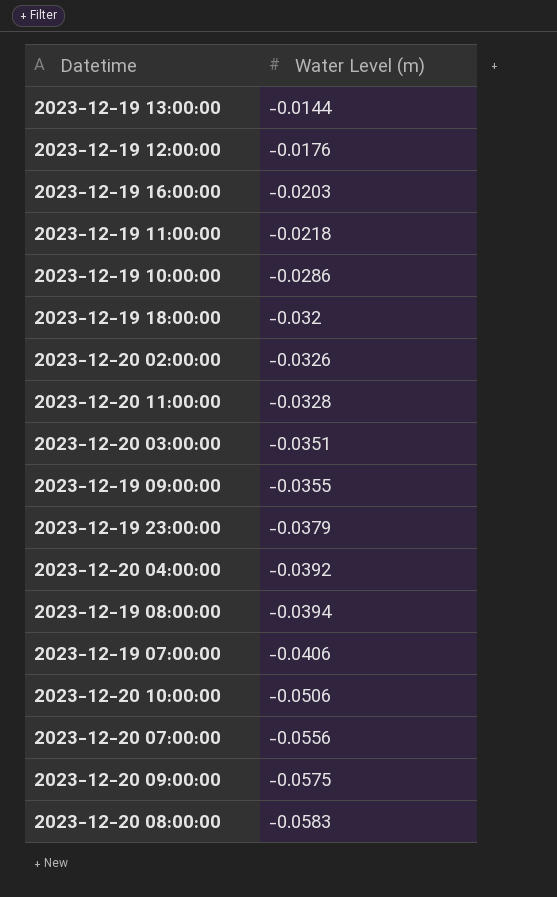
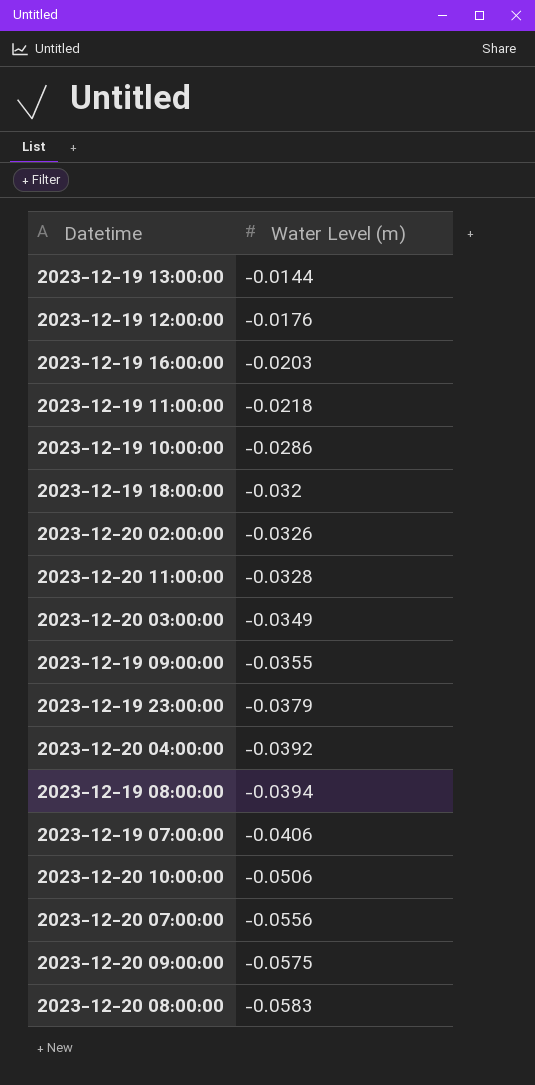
2023-12-20 03:00:00 | Water Level (m): -0.0351 -> -0.0349

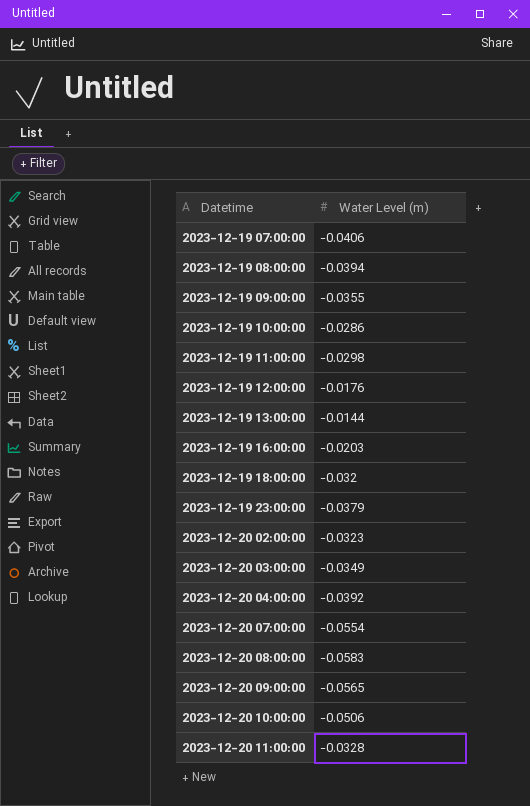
row order: Water Level (m) descending -> Datetime ascending
2023-12-19 11:00:00 | Water Level (m): -0.0218 -> -0.0298
2023-12-20 02:00:00 | Water Level (m): -0.0326 -> -0.0323
2023-12-20 07:00:00 | Water Level (m): -0.0556 -> -0.0554
2023-12-20 09:00:00 | Water Level (m): -0.0575 -> -0.0565

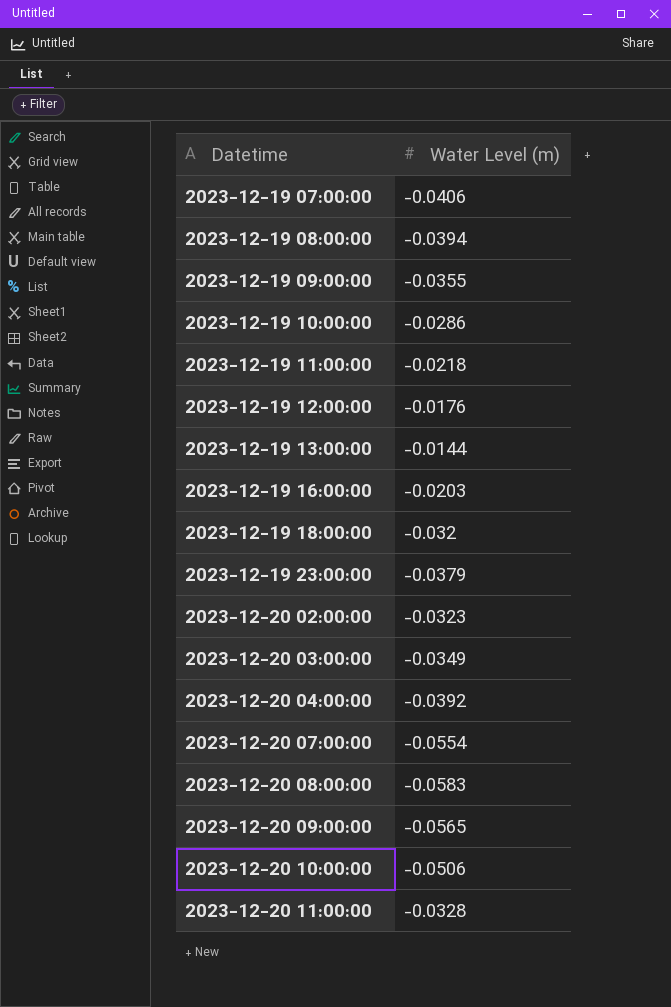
2023-12-19 11:00:00 | Water Level (m): -0.0298 -> -0.0218

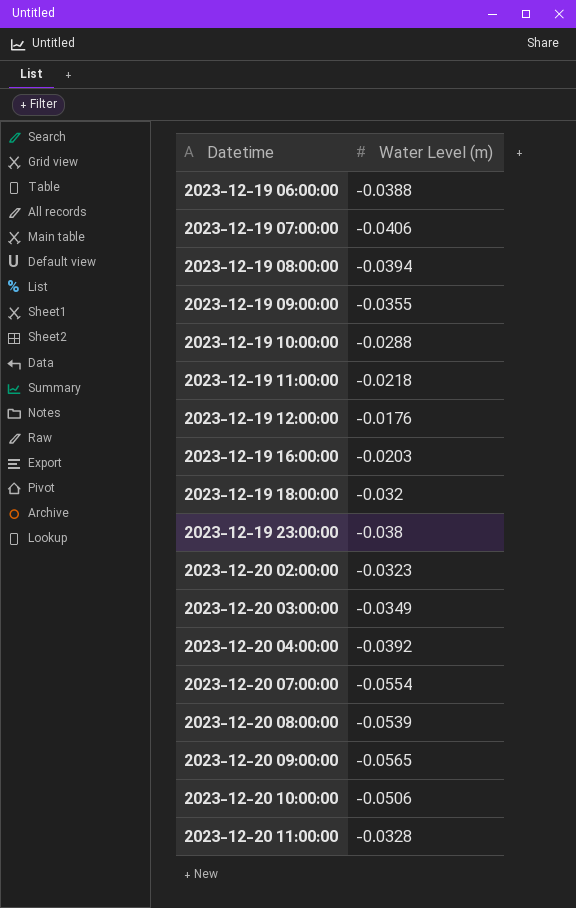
row 2023-12-19 13:00:00: -0.0144 -> none
row 2023-12-19 06:00:00: none -> -0.0388
2023-12-19 10:00:00 | Water Level (m): -0.0286 -> -0.0288
2023-12-19 23:00:00 | Water Level (m): -0.0379 -> -0.038
2023-12-20 08:00:00 | Water Level (m): -0.0583 -> -0.0539

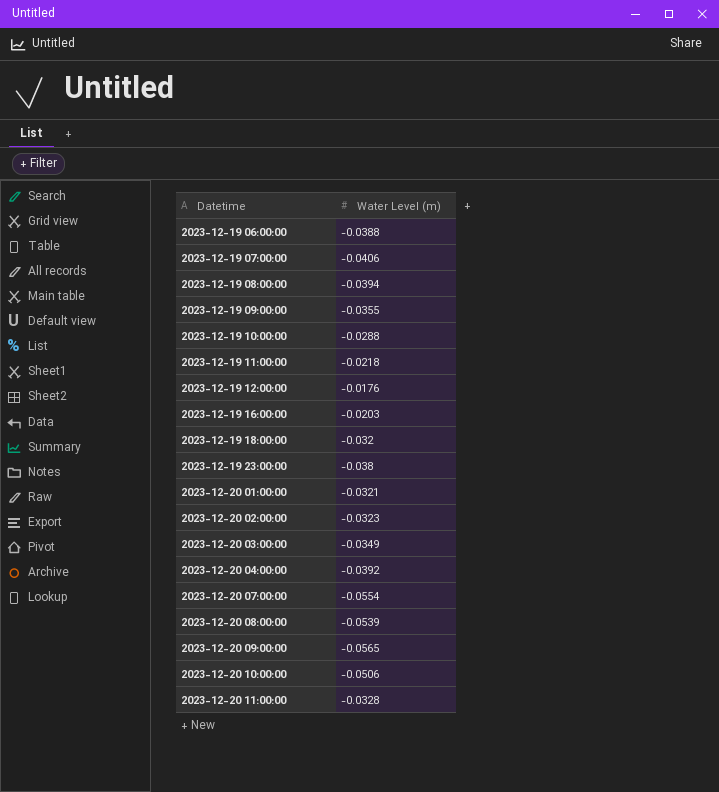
row 2023-12-20 01:00:00: none -> -0.0321

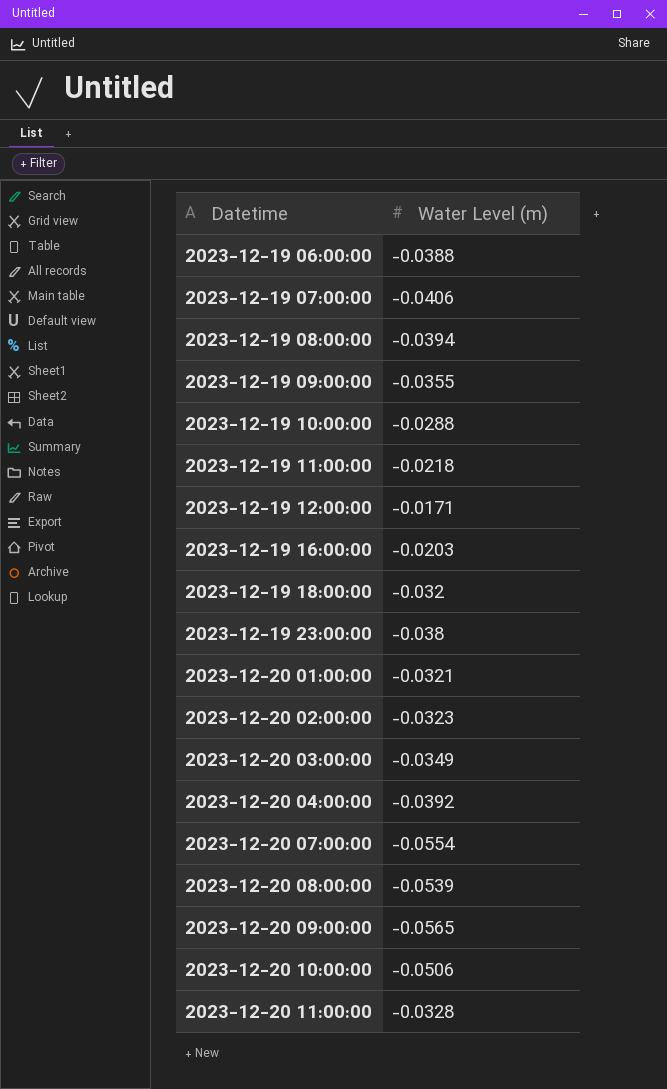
2023-12-19 12:00:00 | Water Level (m): -0.0176 -> -0.0171

